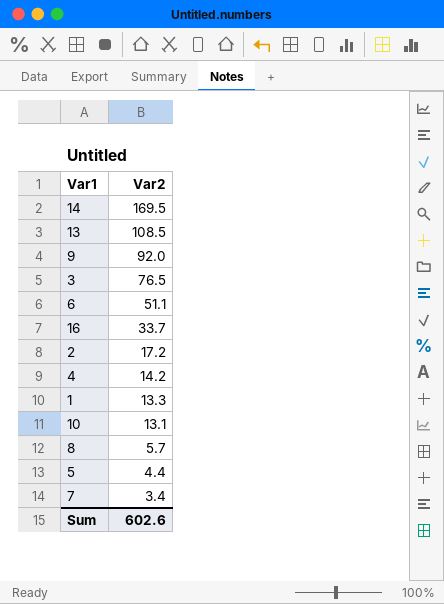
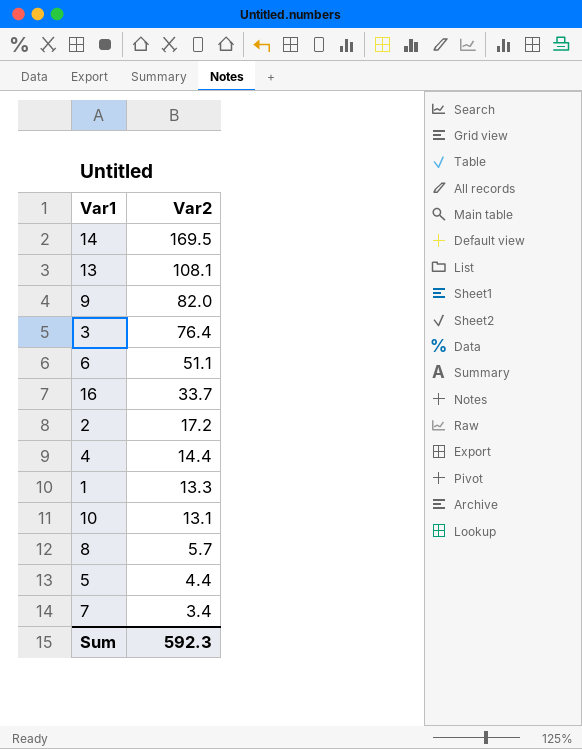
13 | Var2: 108.5 -> 108.1
9 | Var2: 92.0 -> 82.0
3 | Var2: 76.5 -> 76.4
4 | Var2: 14.2 -> 14.4
Sum | Var2: 602.6 -> 592.3

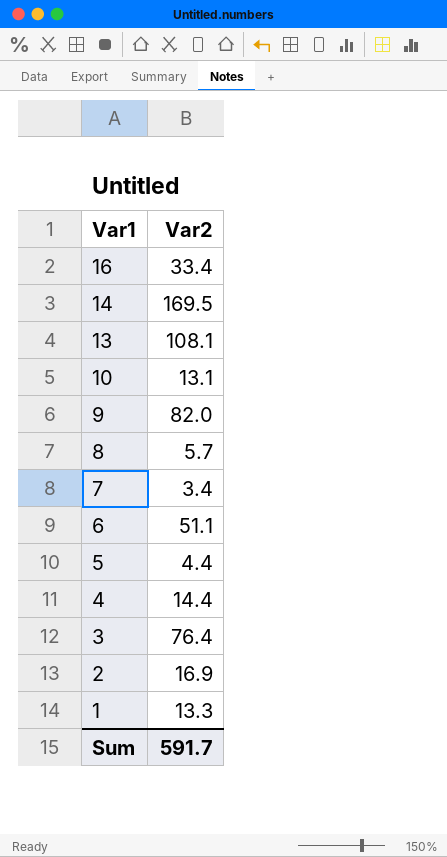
row order: Var2 descending -> Var1 descending
16 | Var2: 33.7 -> 33.4
2 | Var2: 17.2 -> 16.9
Sum | Var2: 592.3 -> 591.7

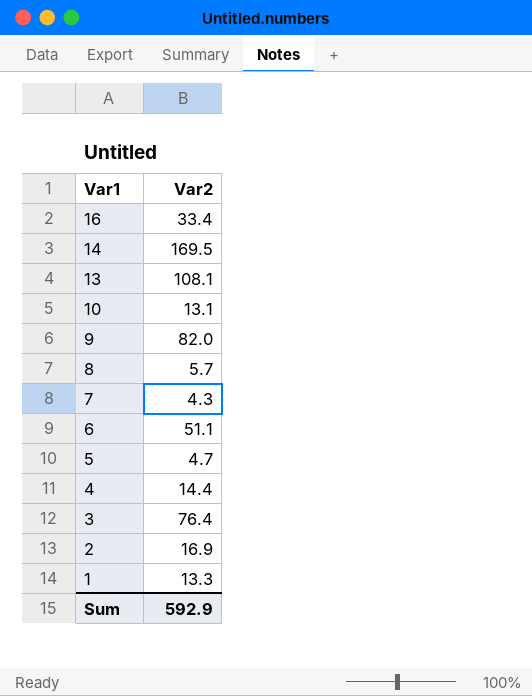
7 | Var2: 3.4 -> 4.3
5 | Var2: 4.4 -> 4.7
Sum | Var2: 591.7 -> 592.9

